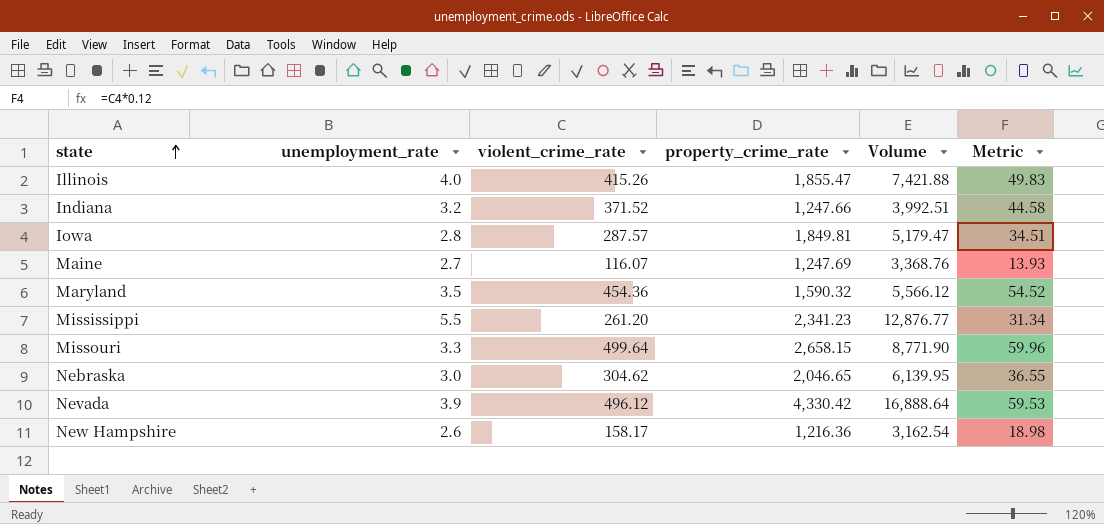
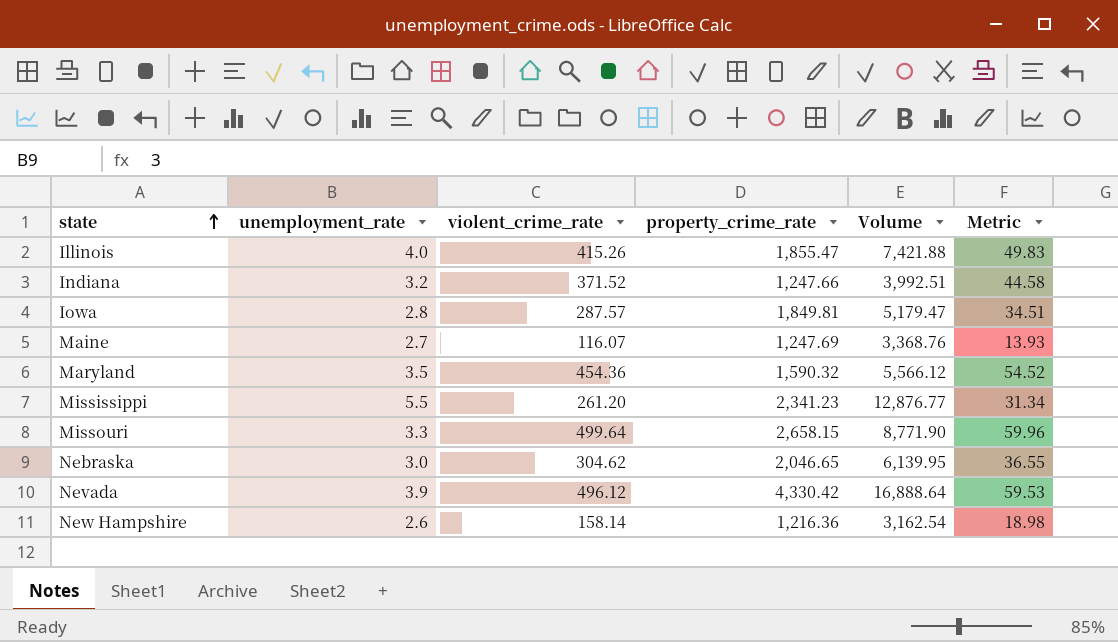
New Hampshire | violent_crime_rate: 158.17 -> 158.14

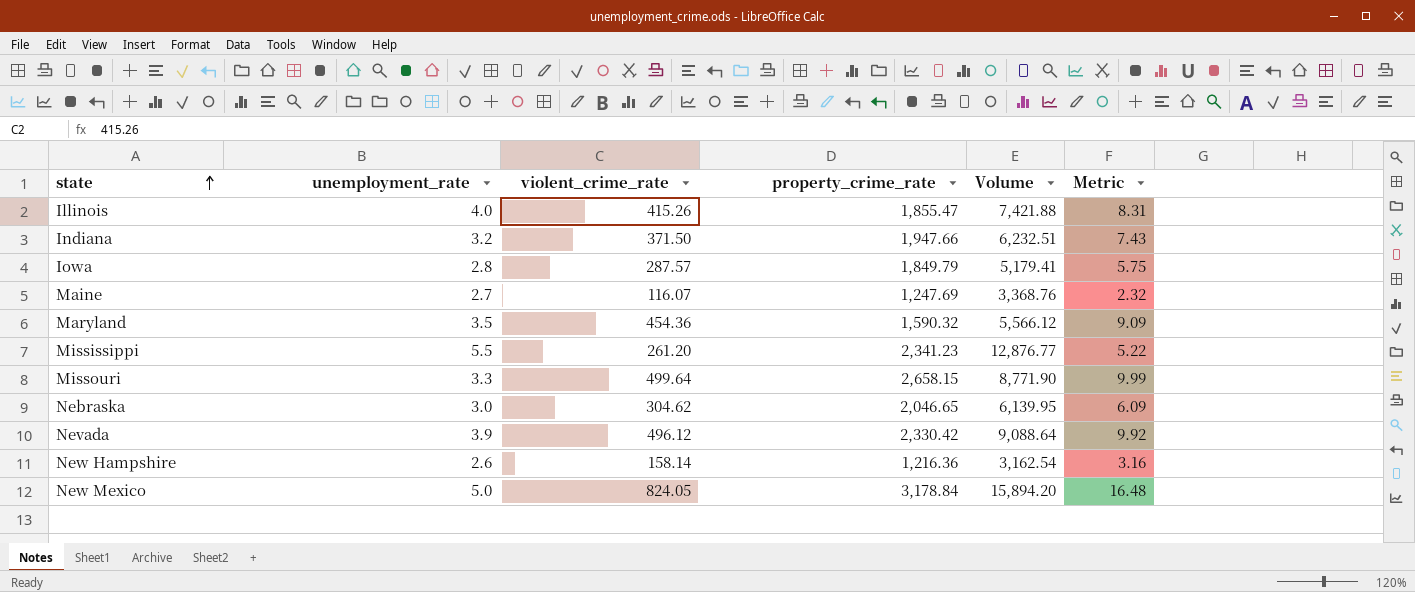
column Metric | formula: [violent_crime_rate] * 0.12 -> [violent_crime_rate] * 0.02
Indiana | violent_crime_rate: 371.52 -> 371.50
Indiana | property_crime_rate: 1,247.66 -> 1,947.66
Indiana | Volume: 3,992.51 -> 6,232.51
Iowa | property_crime_rate: 1,849.81 -> 1,849.79
Iowa | Volume: 5,179.47 -> 5,179.41
Nevada | property_crime_rate: 4,330.42 -> 2,330.42
Nevada | Volume: 16,888.64 -> 9,088.64
row New Mexico: none -> 5.0 | 824.05 | 3,178.84 | 15,894.20 | 16.48

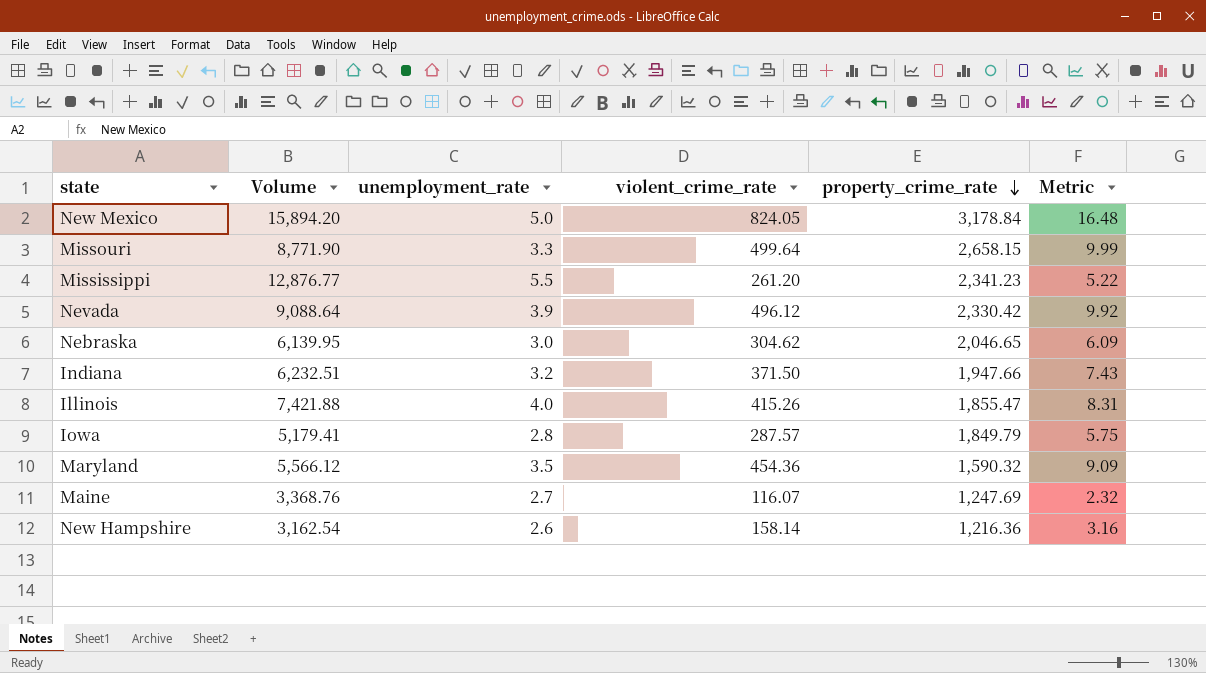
row order: state ascending -> property_crime_rate descending
column Volume | position: 5 -> 2

